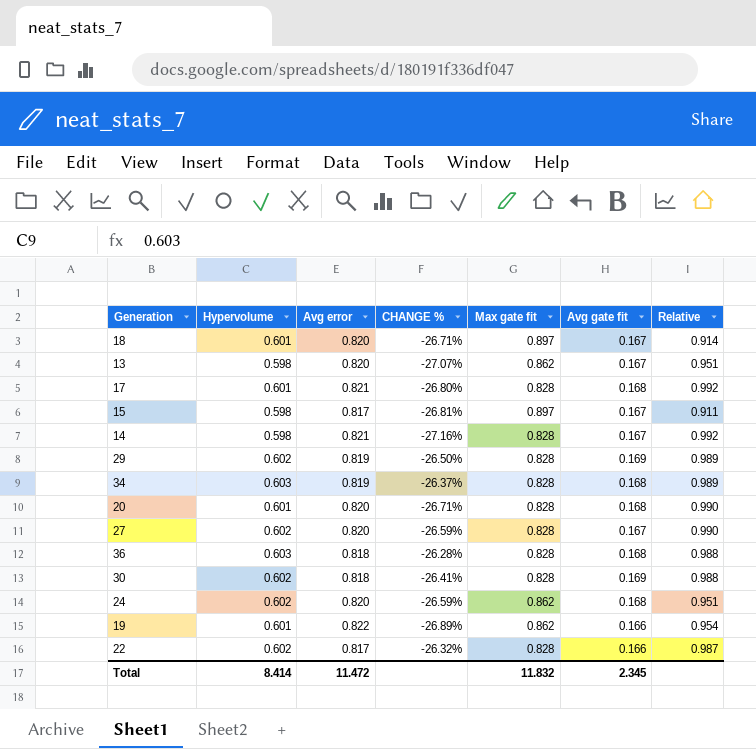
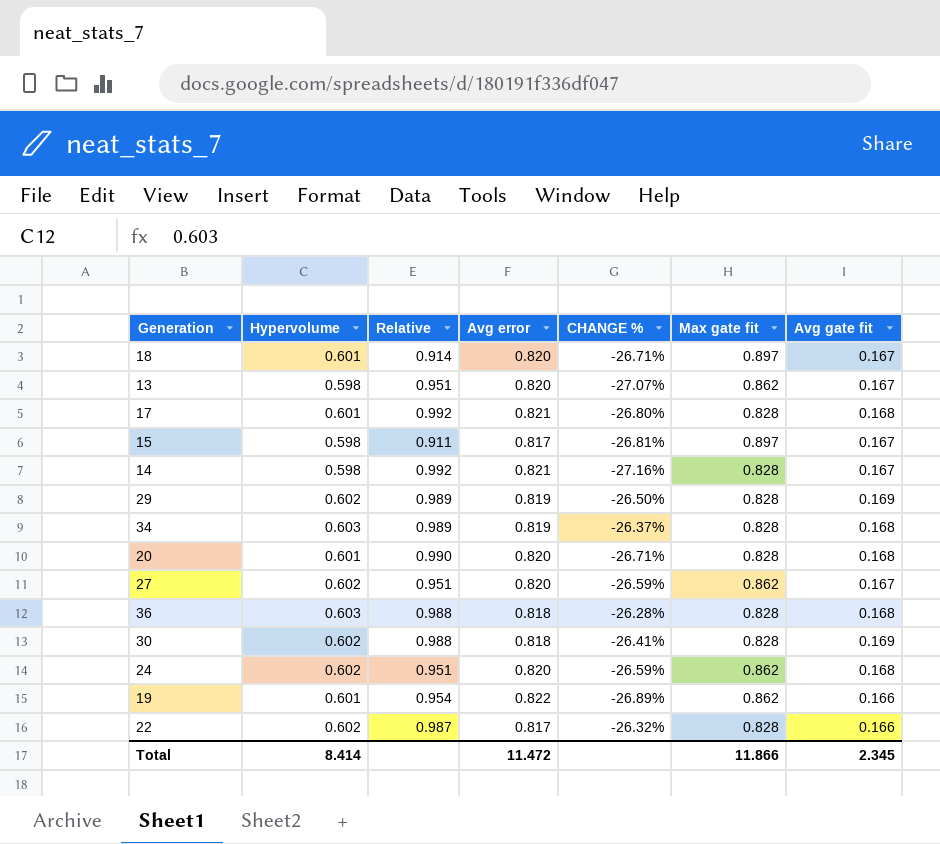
column Relative | position: 7 -> 3
27 | Relative: 0.990 -> 0.951
27 | Max gate fit: 0.828 -> 0.862
Total | Max gate fit: 11.832 -> 11.866

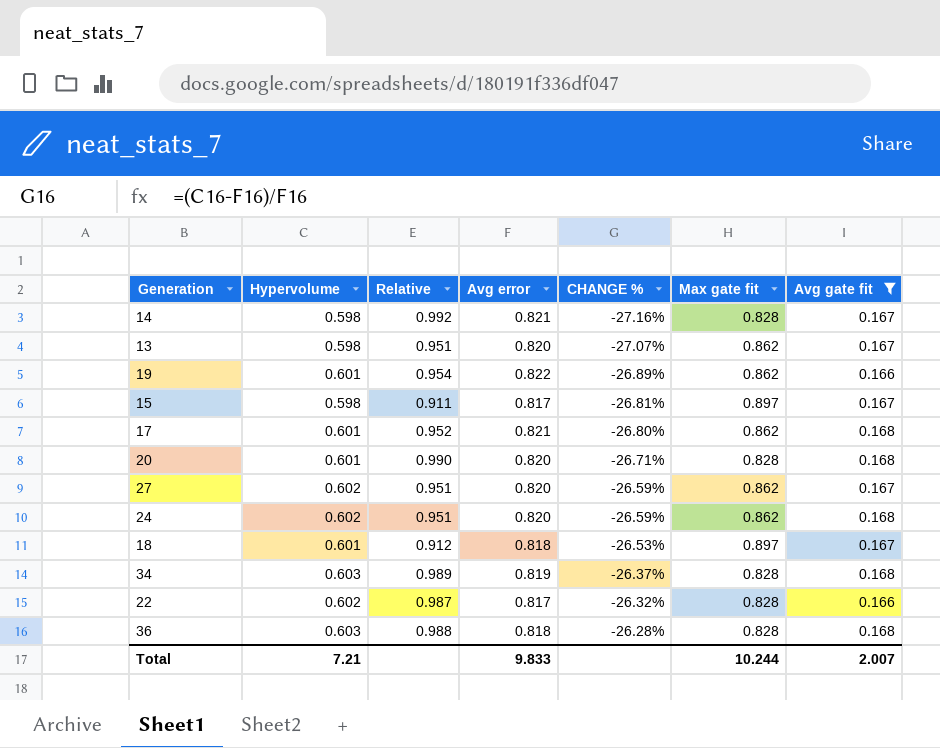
filter: none -> Avg gate fit != 0.169
row order: none -> CHANGE % ascending
17 | Relative: 0.992 -> 0.952
17 | Max gate fit: 0.828 -> 0.862
18 | Relative: 0.914 -> 0.912
18 | Avg error: 0.820 -> 0.818
18 | CHANGE %: -26.71% -> -26.53%
Total | Hypervolume: 8.414 -> 7.21
Total | Avg error: 11.472 -> 9.833
Total | Max gate fit: 11.866 -> 10.244
Total | Avg gate fit: 2.345 -> 2.007

